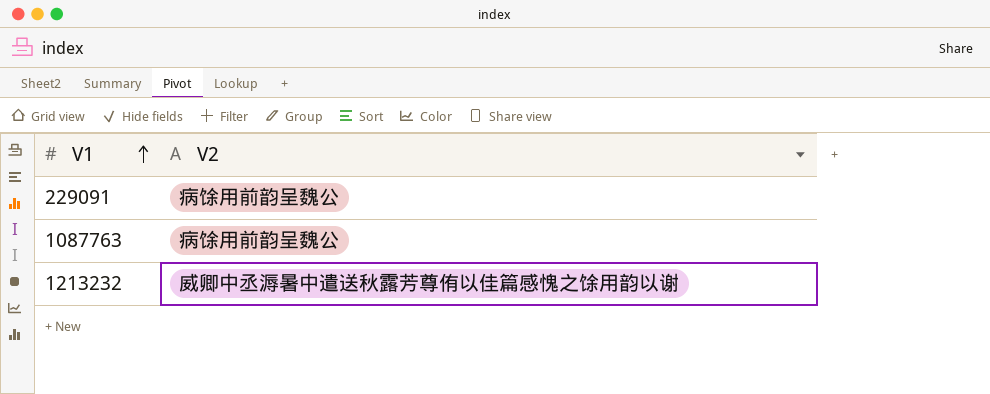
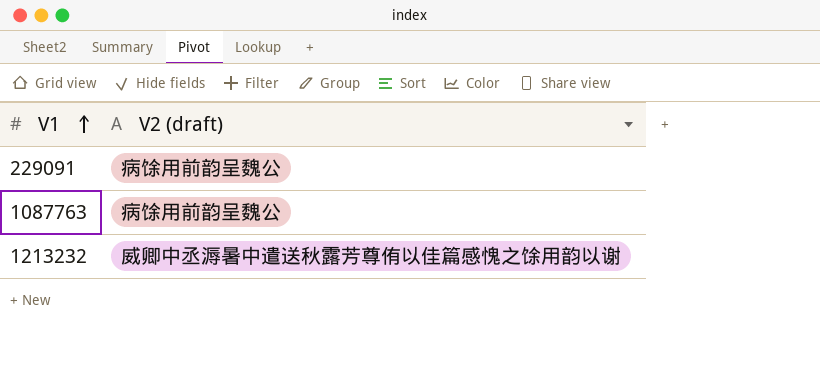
column name: V2 -> V2 (draft)

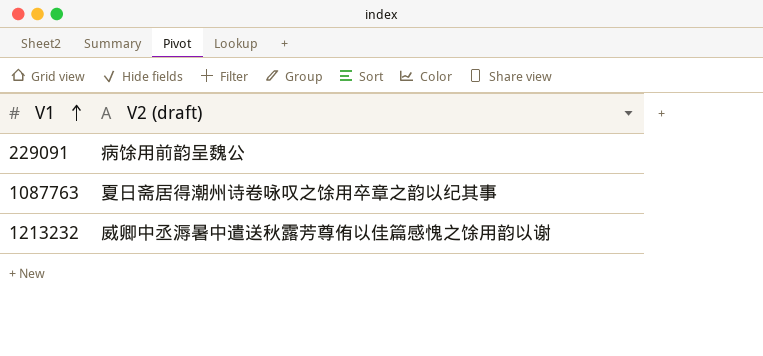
1087763 | V2 (draft): 病馀用前韵呈魏公 -> 夏日斋居得潮州诗卷咏叹之馀用卒章之韵以纪其事

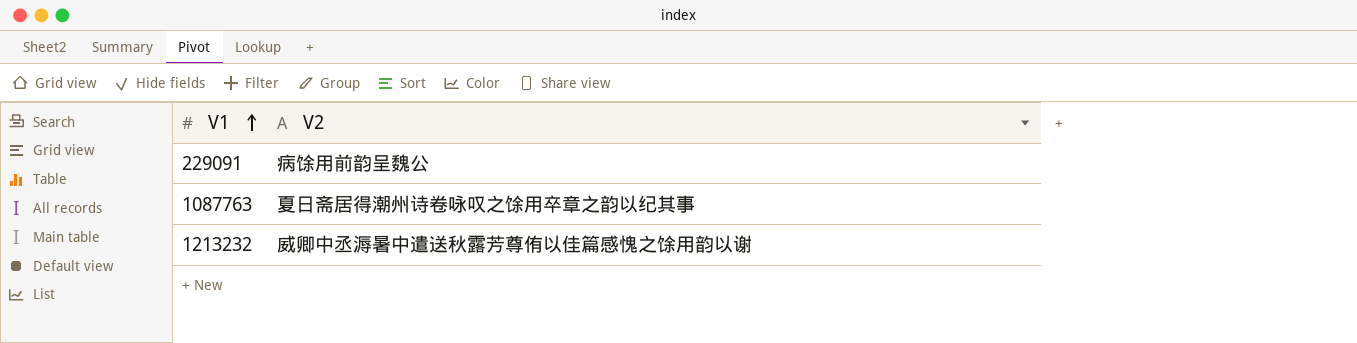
column name: V2 (draft) -> V2

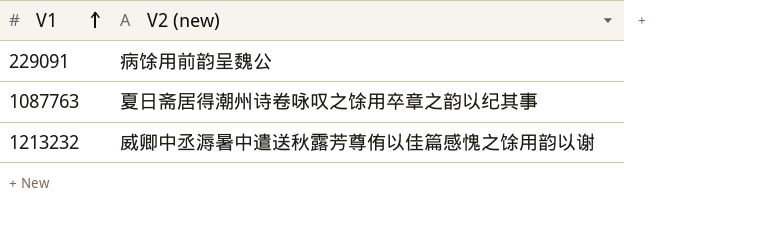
column name: V2 -> V2 (new)

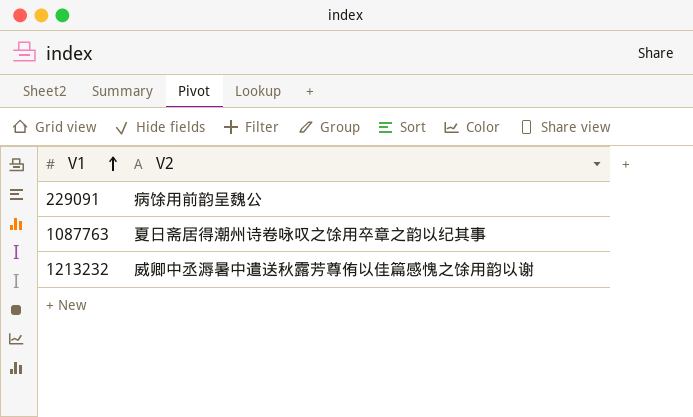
column name: V2 (new) -> V2

